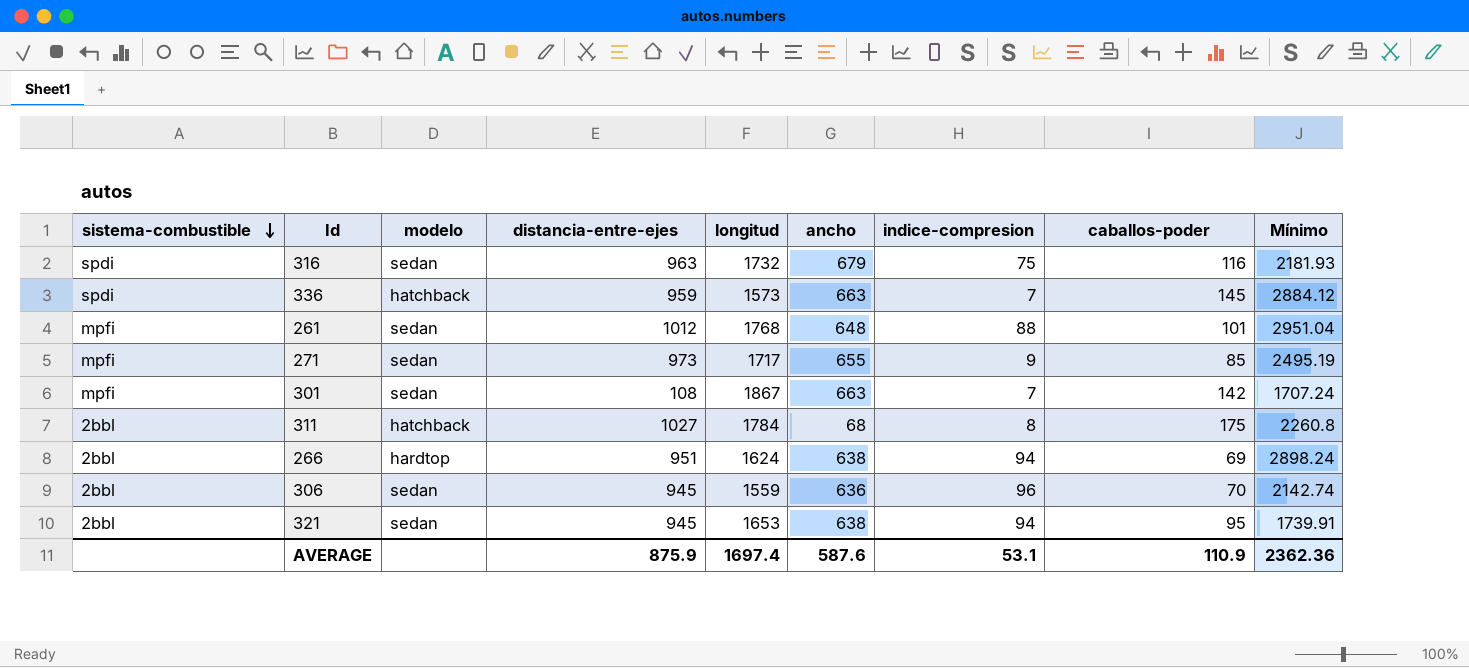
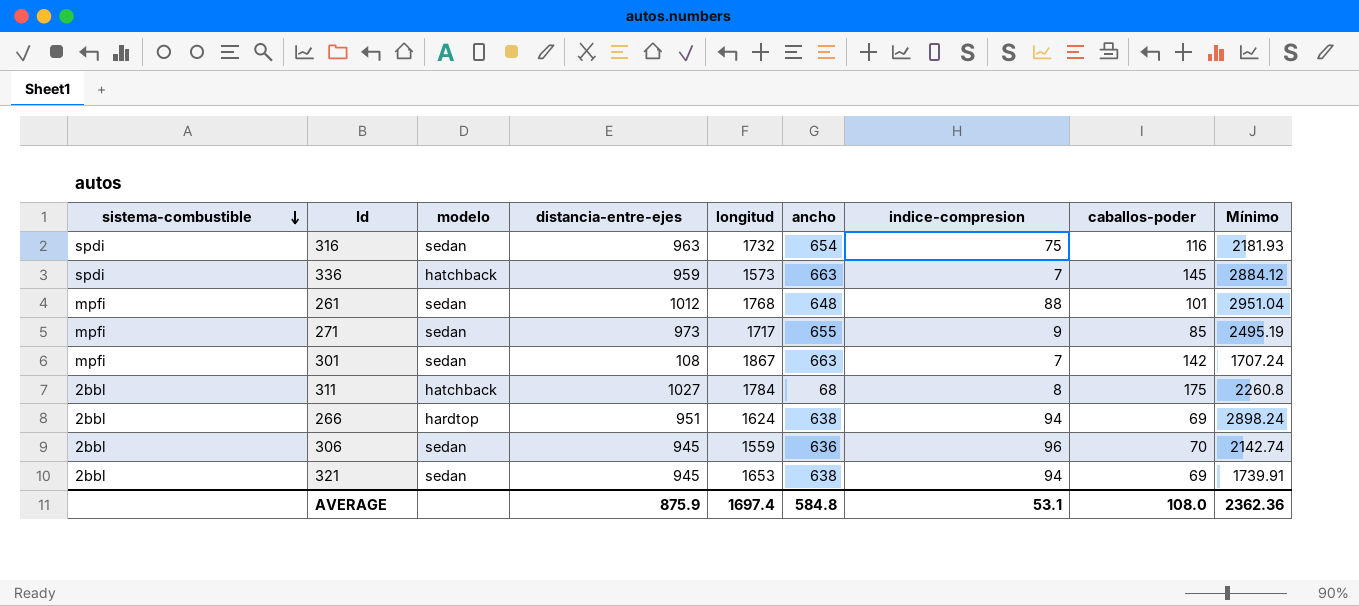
316 | ancho: 679 -> 654
321 | caballos-poder: 95 -> 69
AVERAGE | ancho: 587.6 -> 584.8
AVERAGE | caballos-poder: 110.9 -> 108.0

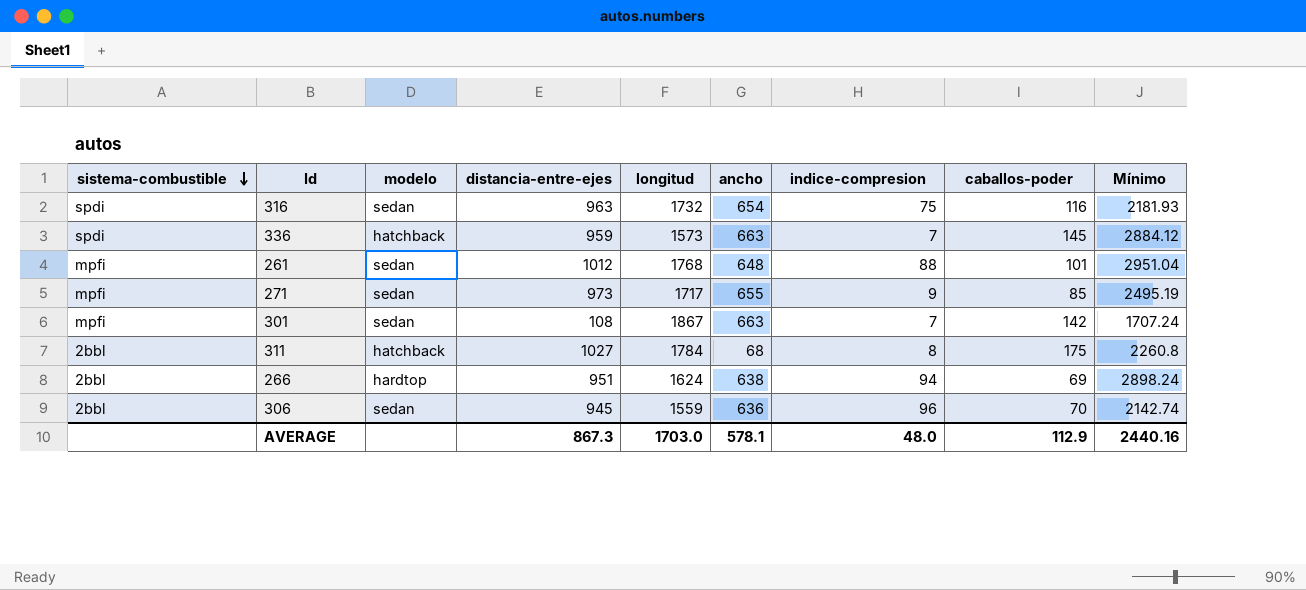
row 321: 2bbl | sedan | 945 | 1653 | 638 | 94 | 69 | 1739.91 -> none
AVERAGE | distancia-entre-ejes: 875.9 -> 867.3
AVERAGE | longitud: 1697.4 -> 1703.0
AVERAGE | ancho: 584.8 -> 578.1
AVERAGE | indice-compresion: 53.1 -> 48.0
AVERAGE | caballos-poder: 108.0 -> 112.9
AVERAGE | Mínimo: 2362.36 -> 2440.16

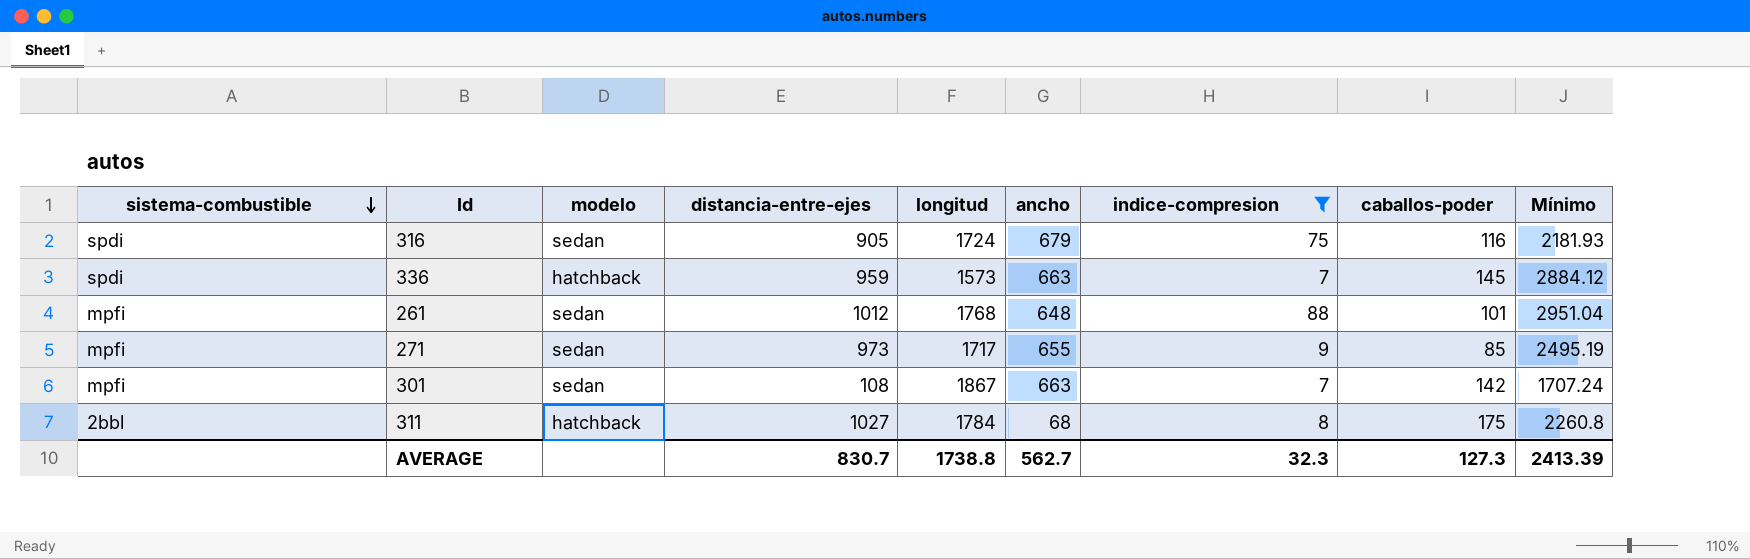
filter: none -> indice-compresion <= 88
316 | distancia-entre-ejes: 963 -> 905
316 | longitud: 1732 -> 1724
316 | ancho: 654 -> 679
AVERAGE | distancia-entre-ejes: 867.3 -> 830.7
AVERAGE | longitud: 1703.0 -> 1738.8
AVERAGE | ancho: 578.1 -> 562.7
AVERAGE | indice-compresion: 48.0 -> 32.3
AVERAGE | caballos-poder: 112.9 -> 127.3
AVERAGE | Mínimo: 2440.16 -> 2413.39

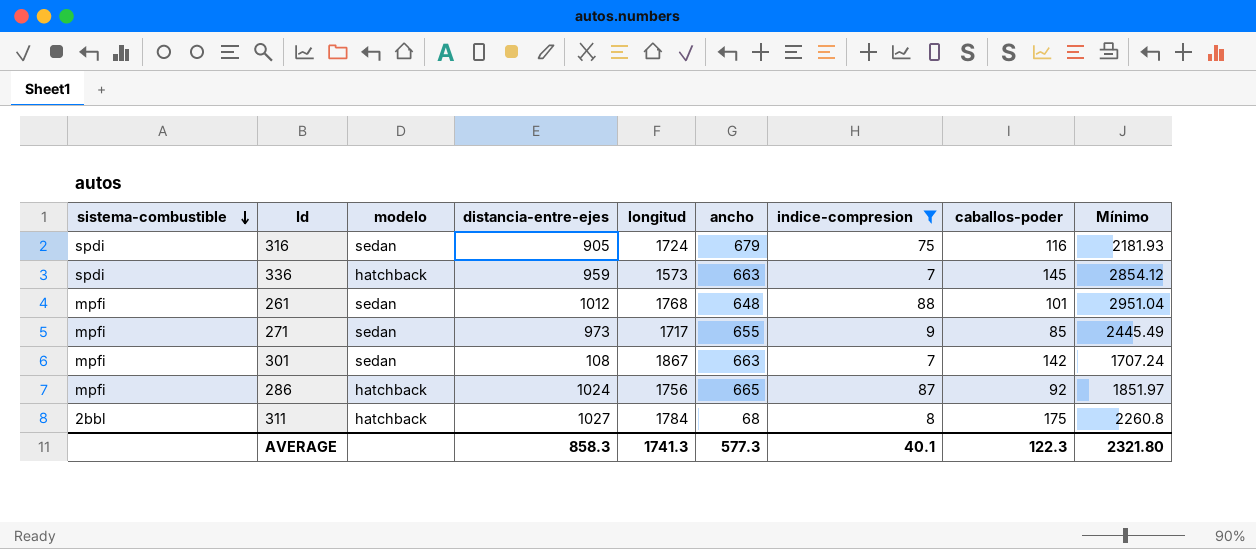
336 | Mínimo: 2884.12 -> 2854.12
271 | Mínimo: 2495.19 -> 2445.49
row 286: none -> mpfi | hatchback | 1024 | 1756 | 665 | 87 | 92 | 1851.97
AVERAGE | distancia-entre-ejes: 830.7 -> 858.3
AVERAGE | longitud: 1738.8 -> 1741.3
AVERAGE | ancho: 562.7 -> 577.3
AVERAGE | indice-compresion: 32.3 -> 40.1
AVERAGE | caballos-poder: 127.3 -> 122.3
AVERAGE | Mínimo: 2413.39 -> 2321.80

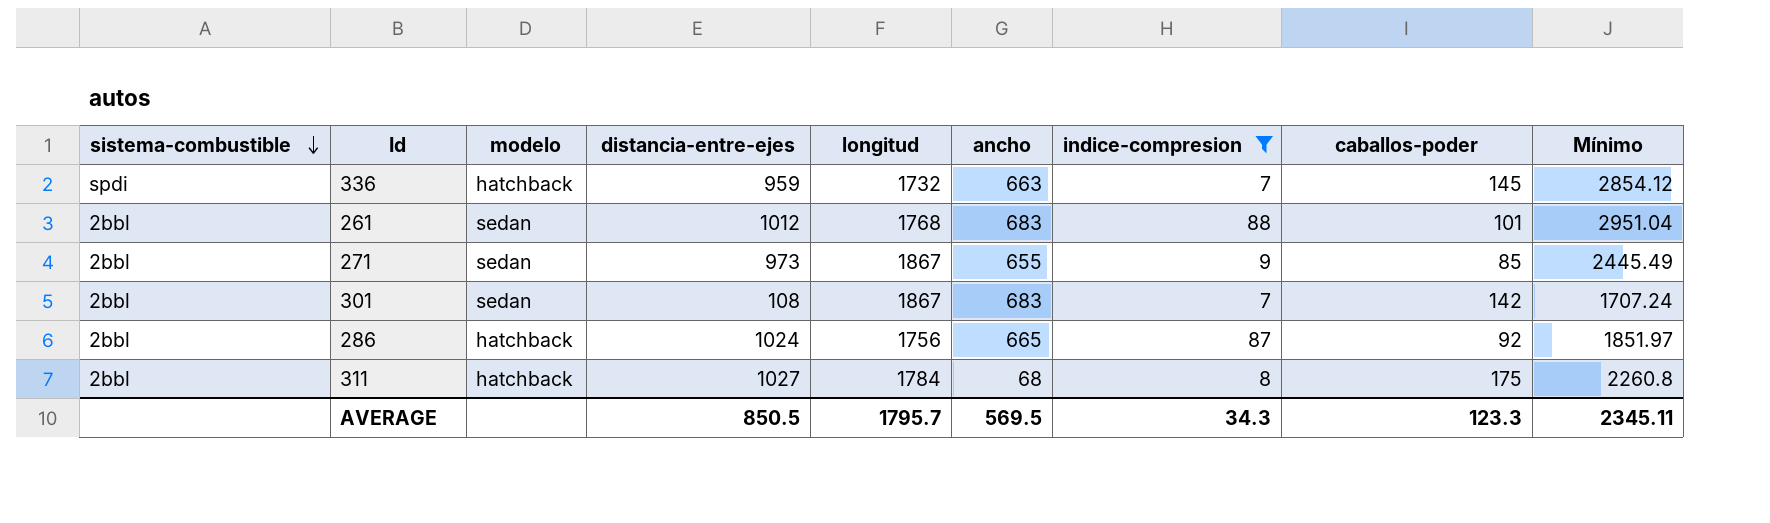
row 316: spdi | sedan | 905 | 1724 | 679 | 75 | 116 | 2181.93 -> none
336 | longitud: 1573 -> 1732
261 | sistema-combustible: mpfi -> 2bbl
261 | ancho: 648 -> 683
271 | sistema-combustible: mpfi -> 2bbl
271 | longitud: 1717 -> 1867
301 | sistema-combustible: mpfi -> 2bbl
301 | ancho: 663 -> 683
286 | sistema-combustible: mpfi -> 2bbl
AVERAGE | distancia-entre-ejes: 858.3 -> 850.5
AVERAGE | longitud: 1741.3 -> 1795.7
AVERAGE | ancho: 577.3 -> 569.5
AVERAGE | indice-compresion: 40.1 -> 34.3
AVERAGE | caballos-poder: 122.3 -> 123.3
AVERAGE | Mínimo: 2321.80 -> 2345.11

